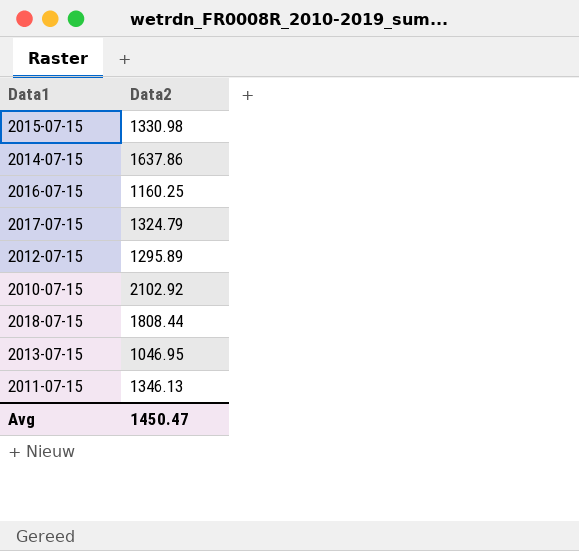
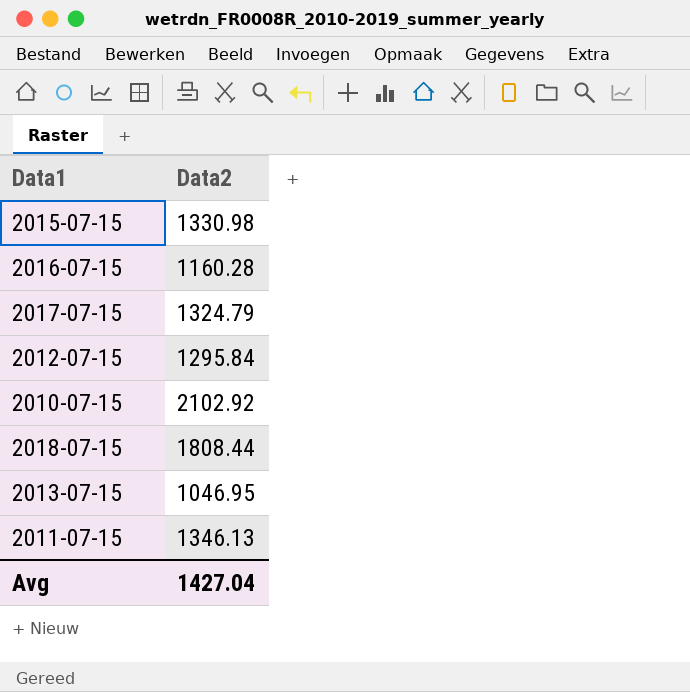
row 2014-07-15: 1637.86 -> none
2016-07-15 | Data2: 1160.25 -> 1160.28
2012-07-15 | Data2: 1295.89 -> 1295.84
Avg | Data2: 1450.47 -> 1427.04

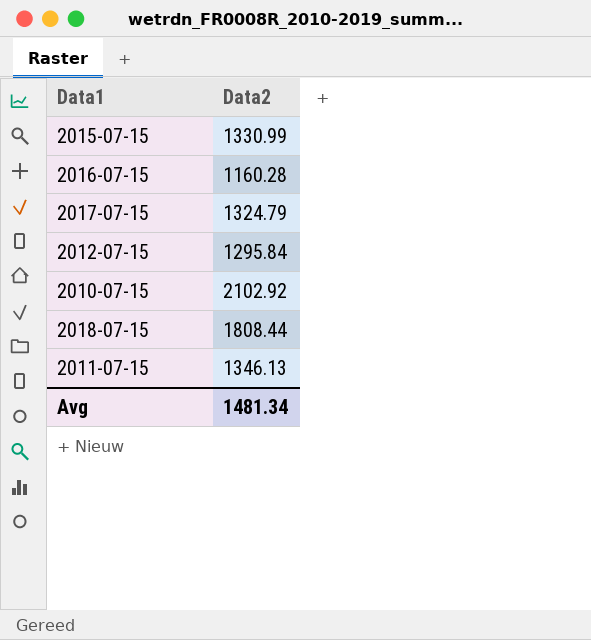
row 2013-07-15: 1046.95 -> none
2015-07-15 | Data2: 1330.98 -> 1330.99
Avg | Data2: 1427.04 -> 1481.34

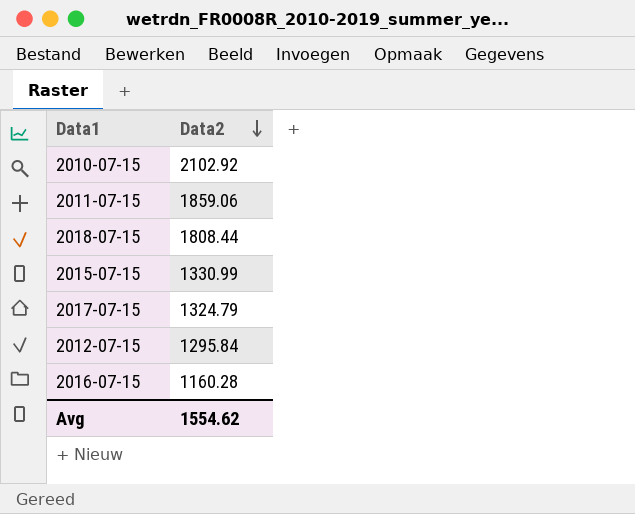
row order: none -> Data2 descending
2011-07-15 | Data2: 1346.13 -> 1859.06
Avg | Data2: 1481.34 -> 1554.62

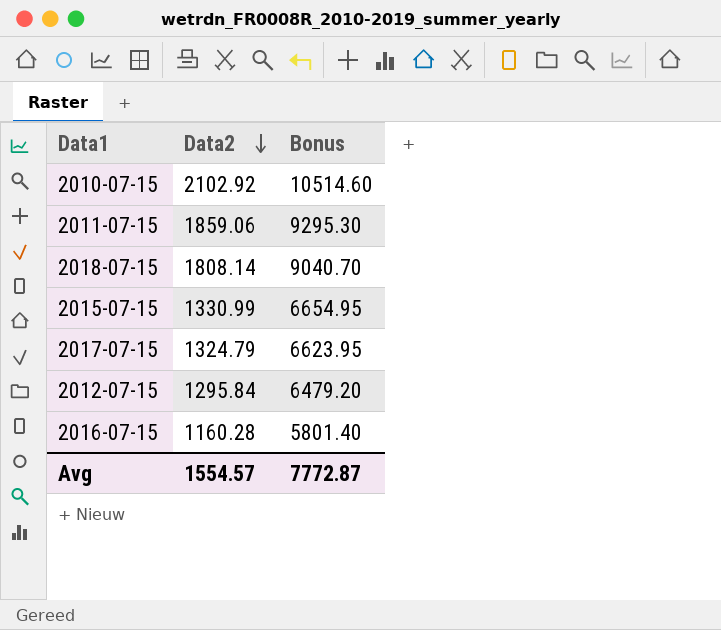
column Bonus | formula: none -> [Data2] * 5
2018-07-15 | Data2: 1808.44 -> 1808.14
Avg | Data2: 1554.62 -> 1554.57

